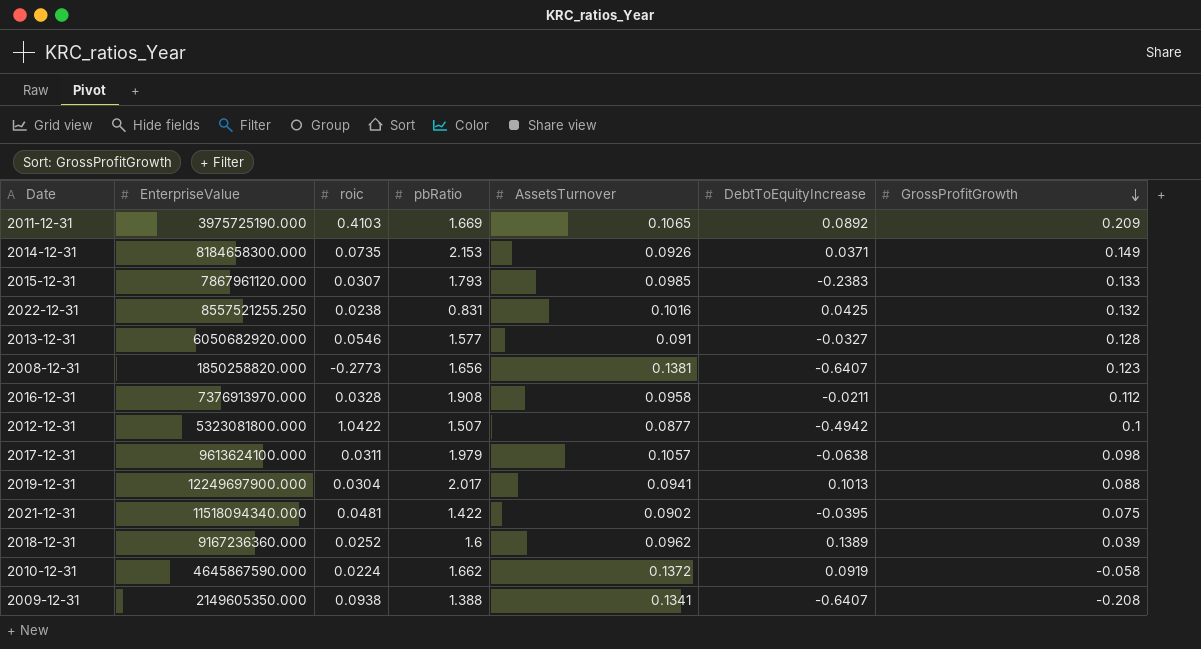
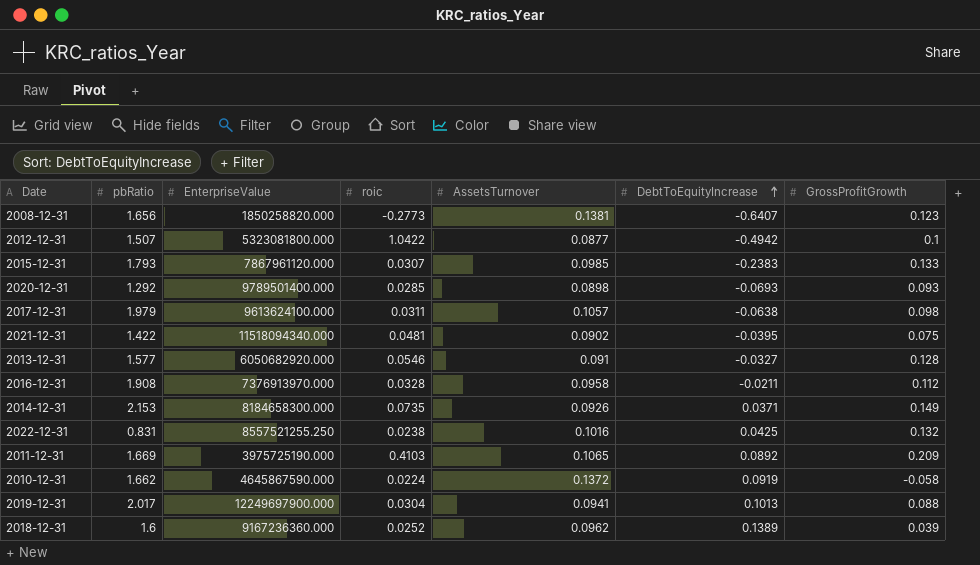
row order: GrossProfitGrowth descending -> DebtToEquityIncrease ascending
column pbRatio | position: 4 -> 2
row 2009-12-31: 2149605350.000 | 0.0938 | 1.388 | 0.1341 | -0.6407 | -0.208 -> none
row 2020-12-31: none -> 1.292 | 9789501400.000 | 0.0285 | 0.0898 | -0.0693 | 0.093

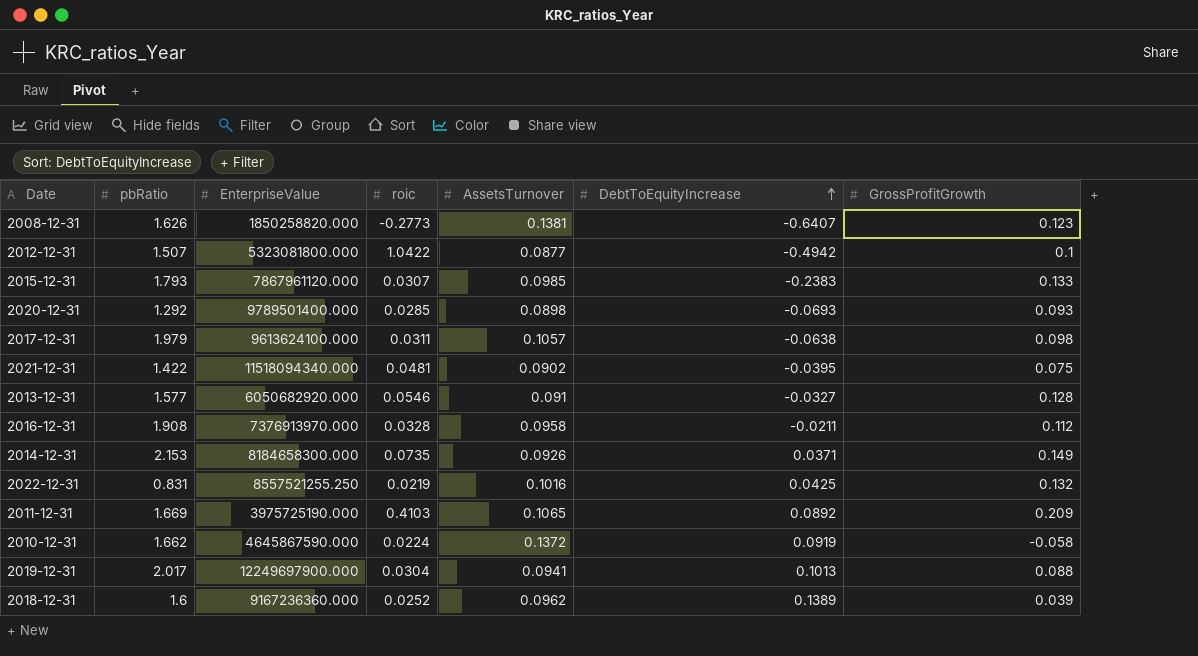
2008-12-31 | pbRatio: 1.656 -> 1.626
2022-12-31 | roic: 0.0238 -> 0.0219

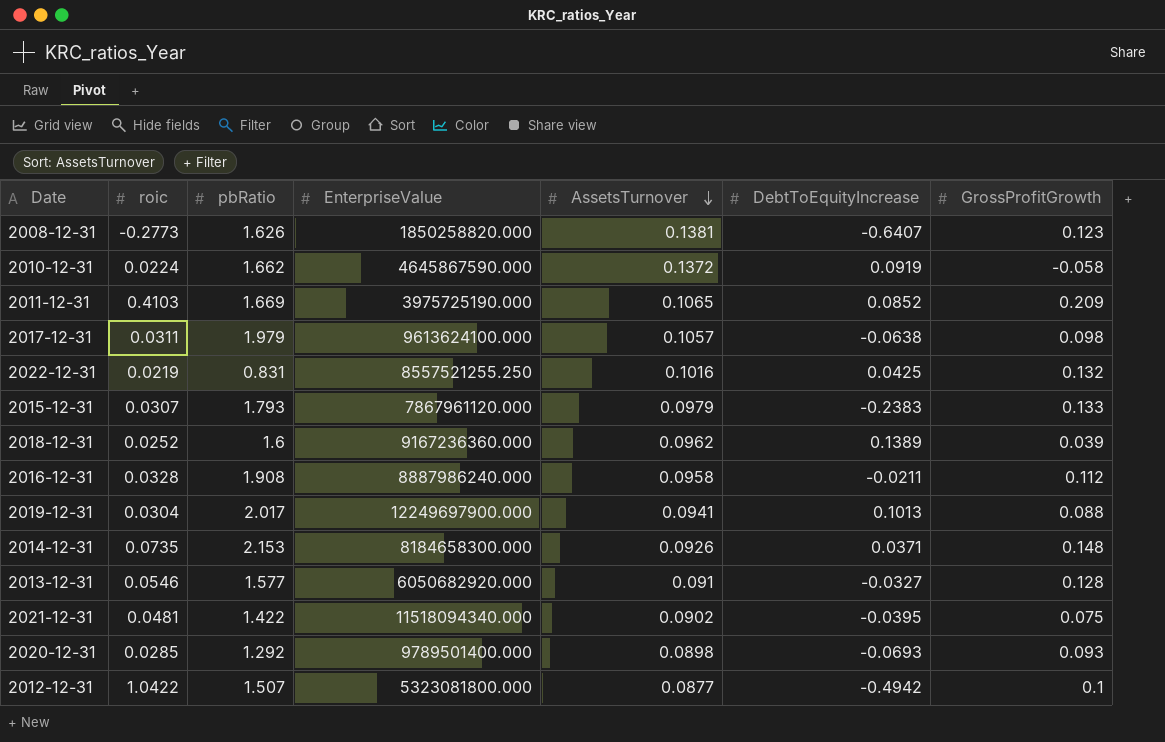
row order: DebtToEquityIncrease ascending -> AssetsTurnover descending
column roic | position: 4 -> 2
2011-12-31 | DebtToEquityIncrease: 0.0892 -> 0.0852
2015-12-31 | AssetsTurnover: 0.0985 -> 0.0979
2016-12-31 | EnterpriseValue: 7376913970.000 -> 8887986240.000
2014-12-31 | GrossProfitGrowth: 0.149 -> 0.148

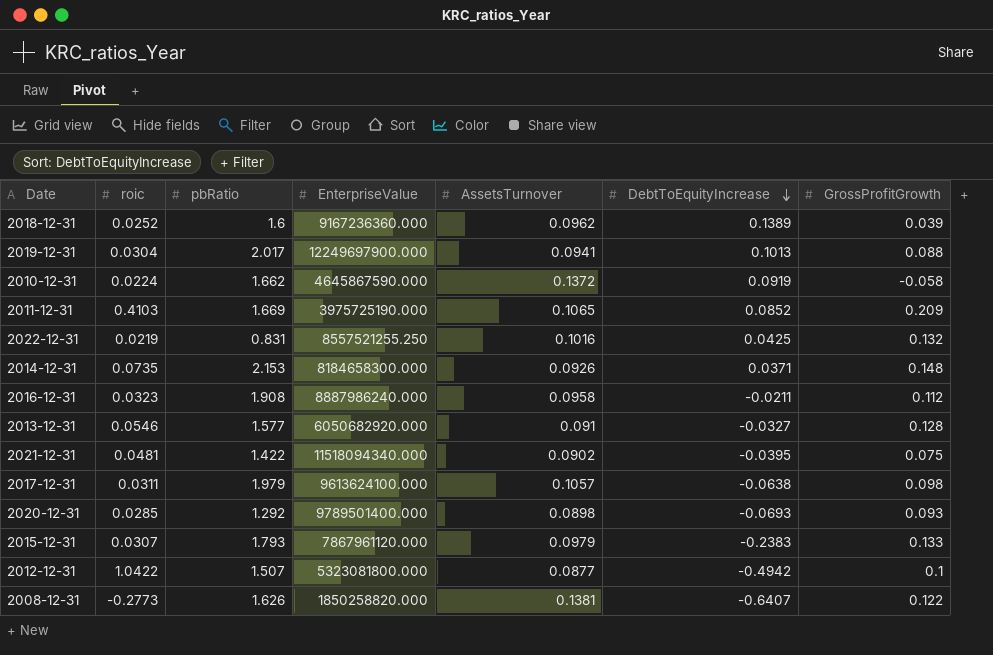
row order: AssetsTurnover descending -> DebtToEquityIncrease descending
2016-12-31 | roic: 0.0328 -> 0.0323
2008-12-31 | GrossProfitGrowth: 0.123 -> 0.122

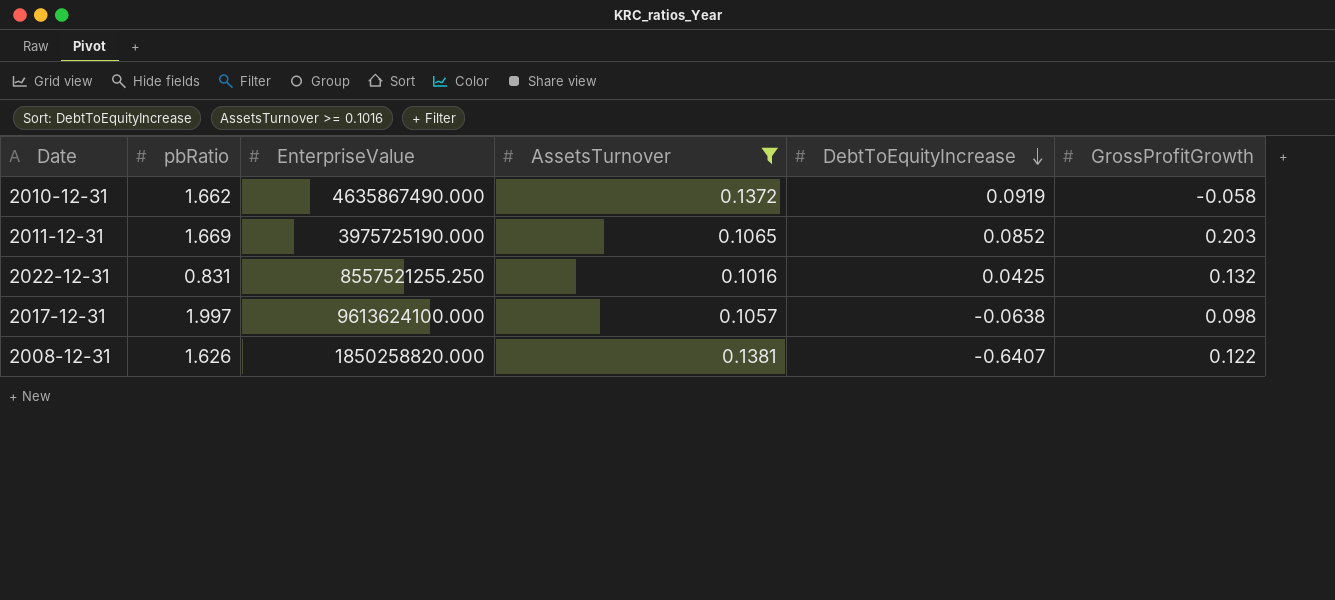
filter: none -> AssetsTurnover >= 0.1016
column roic | position: 2 -> none
2010-12-31 | EnterpriseValue: 4645867590.000 -> 4635867490.000
2011-12-31 | GrossProfitGrowth: 0.209 -> 0.203
2017-12-31 | pbRatio: 1.979 -> 1.997

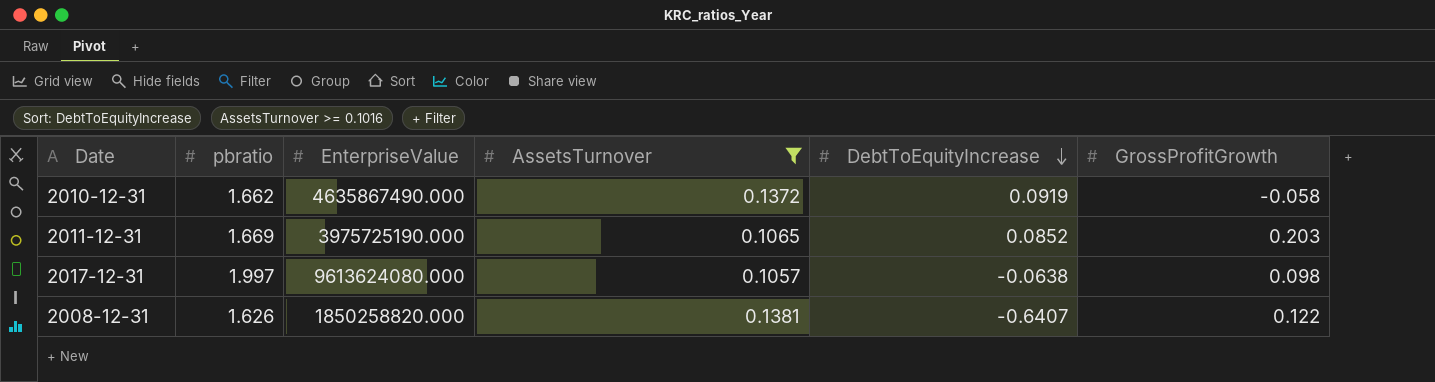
column name: pbRatio -> pbratio
row 2022-12-31: 0.831 | 8557521255.250 | 0.1016 | 0.0425 | 0.132 -> none
2017-12-31 | EnterpriseValue: 9613624100.000 -> 9613624080.000

